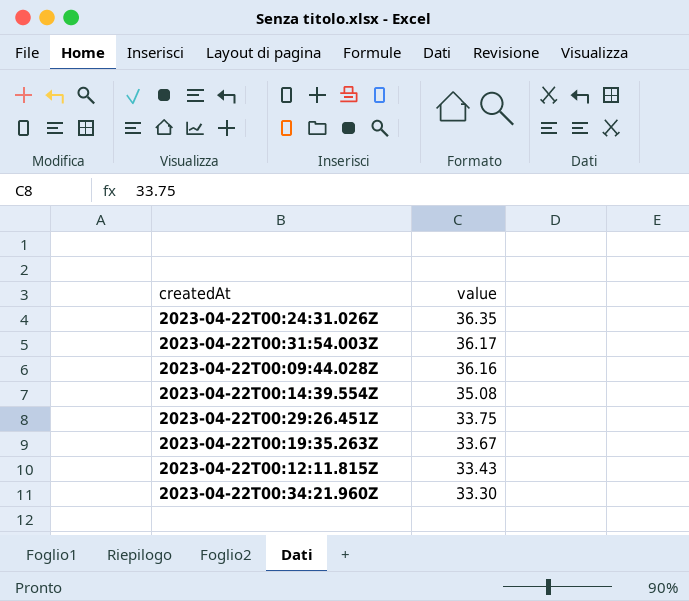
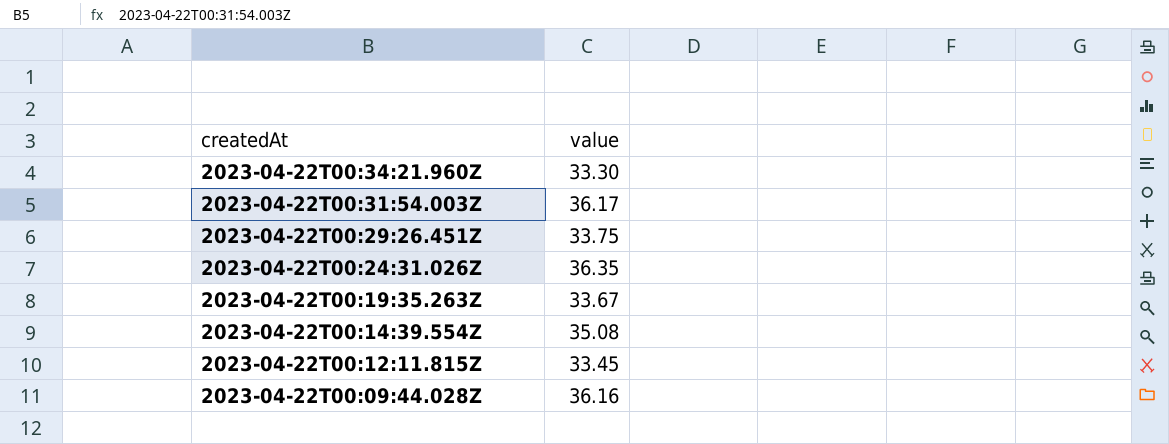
row order: value descending -> createdAt descending
2023-04-22T00:12:11.815Z | value: 33.43 -> 33.45

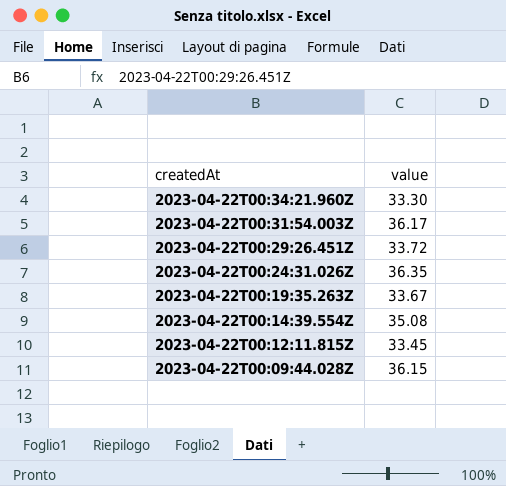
2023-04-22T00:29:26.451Z | value: 33.75 -> 33.72
2023-04-22T00:09:44.028Z | value: 36.16 -> 36.15

